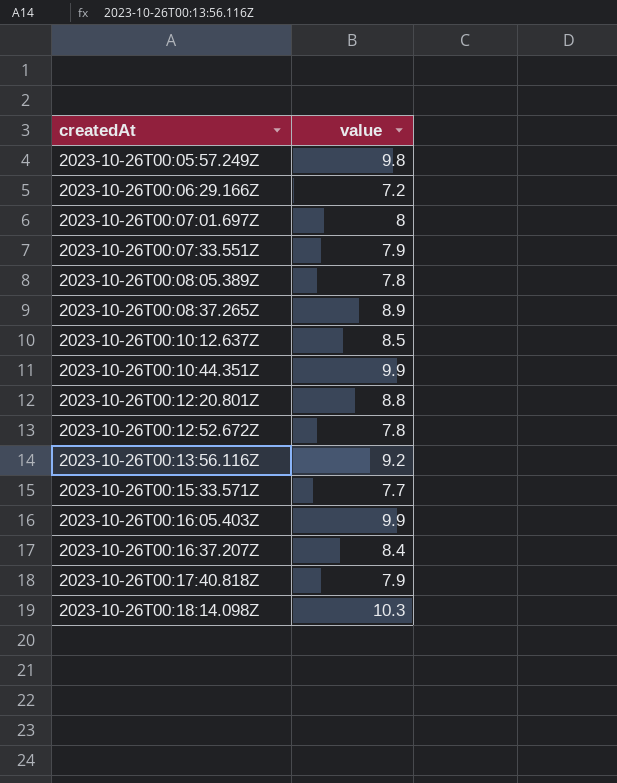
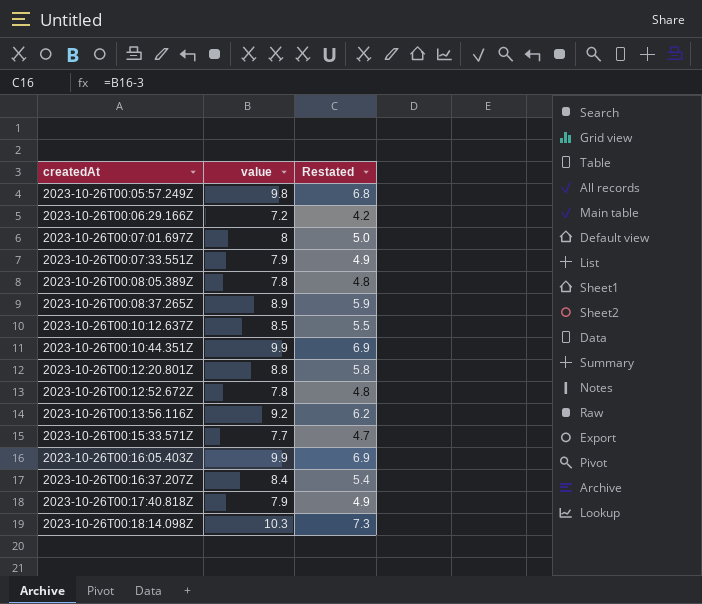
column Restated | formula: none -> [value] - 3

